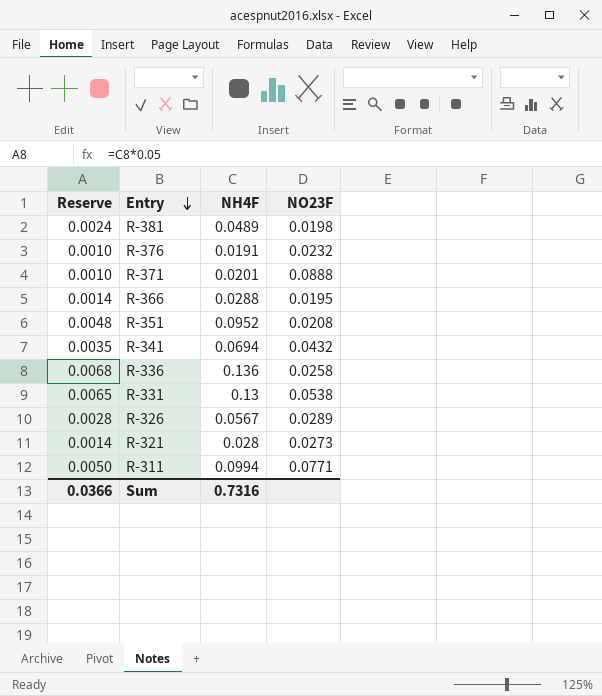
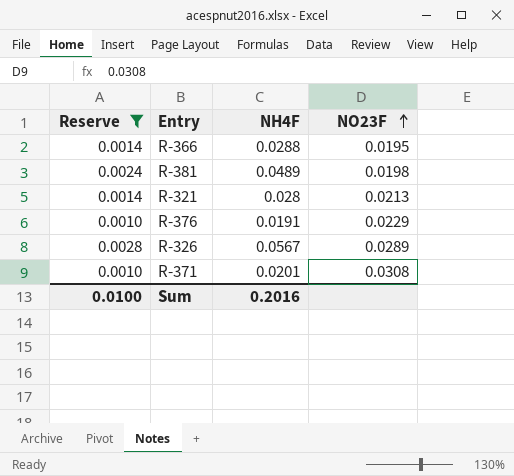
filter: none -> Reserve <= 0.0028
row order: Entry descending -> NO23F ascending
R-321 | NO23F: 0.0273 -> 0.0213
R-376 | NO23F: 0.0232 -> 0.0229
R-371 | NO23F: 0.0888 -> 0.0308
Sum | Reserve: 0.0366 -> 0.0100
Sum | NH4F: 0.7316 -> 0.2016

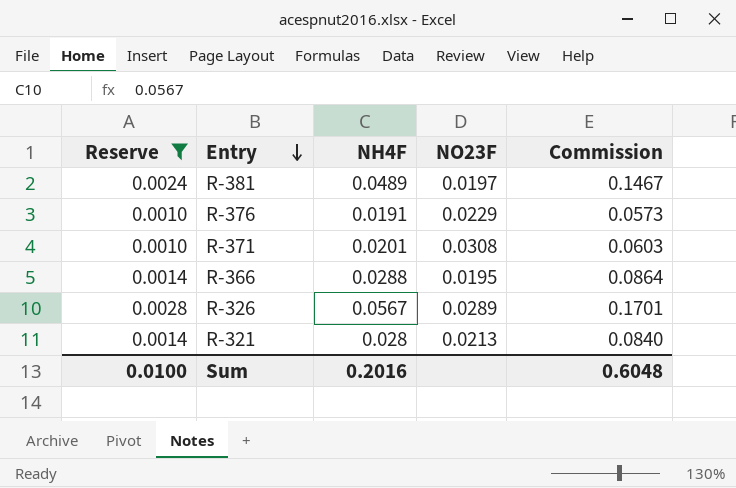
row order: NO23F ascending -> Entry descending
column Commission | formula: none -> [NH4F] * 3
R-381 | NO23F: 0.0198 -> 0.0197

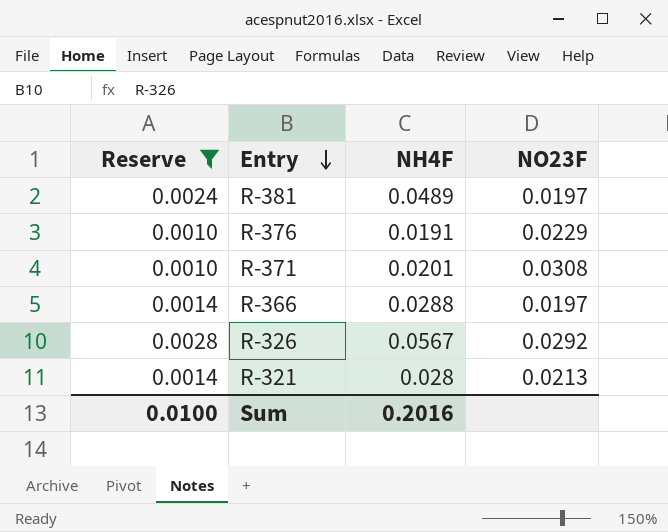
column Commission | formula: [NH4F] * 3 -> none
R-366 | NO23F: 0.0195 -> 0.0197
R-326 | NO23F: 0.0289 -> 0.0292

